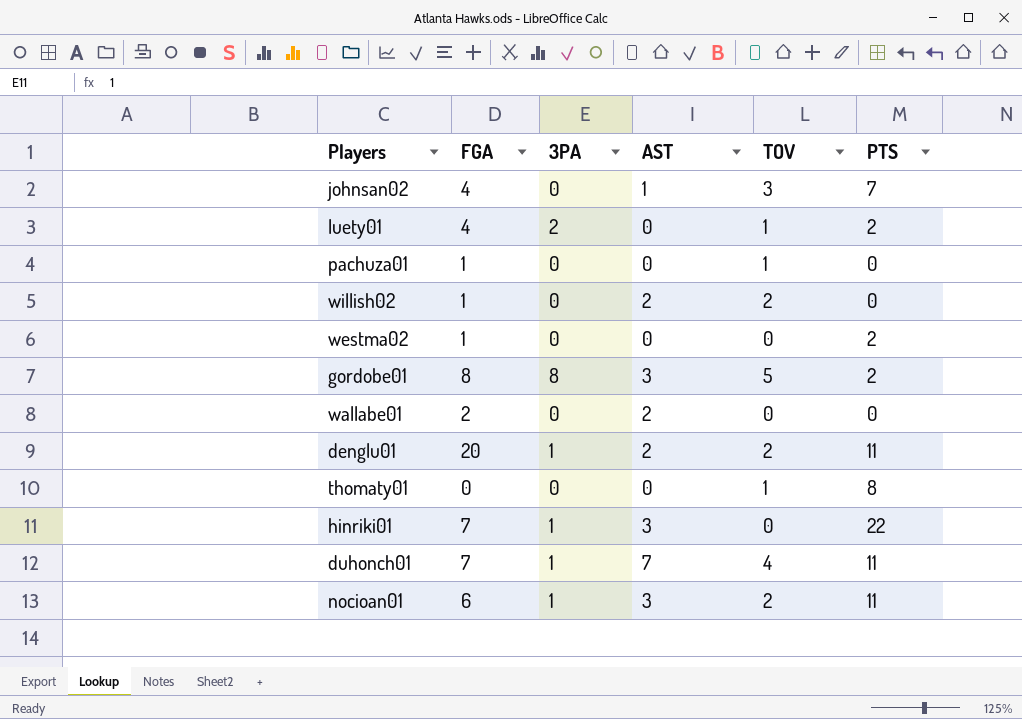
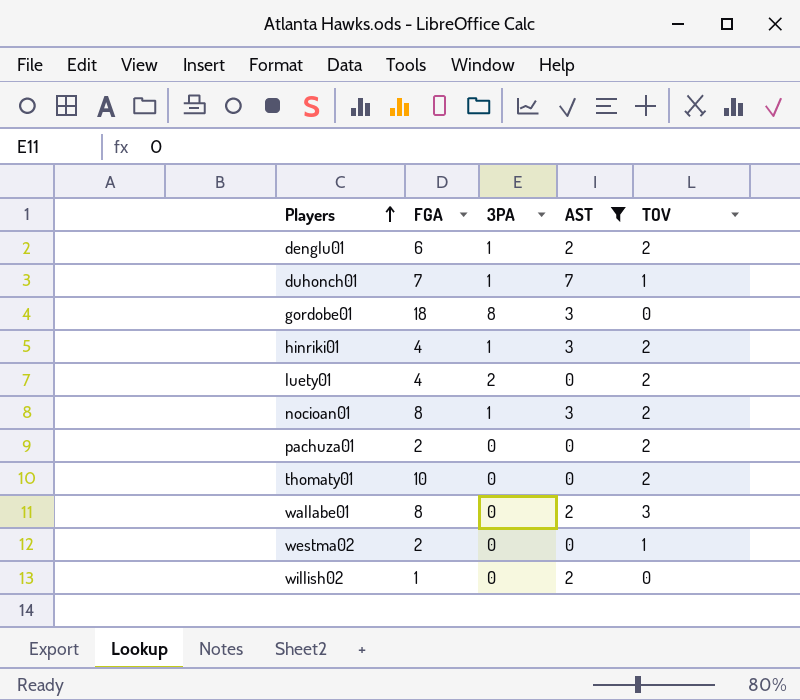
filter: none -> AST != 1
row order: none -> Players ascending
column PTS | position: 6 -> none
denglu01 | FGA: 20 -> 6
duhonch01 | TOV: 4 -> 1
gordobe01 | FGA: 8 -> 18
gordobe01 | TOV: 5 -> 0
hinriki01 | FGA: 7 -> 4
hinriki01 | TOV: 0 -> 2
luety01 | TOV: 1 -> 2
nocioan01 | FGA: 6 -> 8
pachuza01 | FGA: 1 -> 2
pachuza01 | TOV: 1 -> 2
thomaty01 | FGA: 0 -> 10
thomaty01 | TOV: 1 -> 2
wallabe01 | FGA: 2 -> 8
wallabe01 | TOV: 0 -> 3
westma02 | FGA: 1 -> 2
westma02 | TOV: 0 -> 1
willish02 | TOV: 2 -> 0

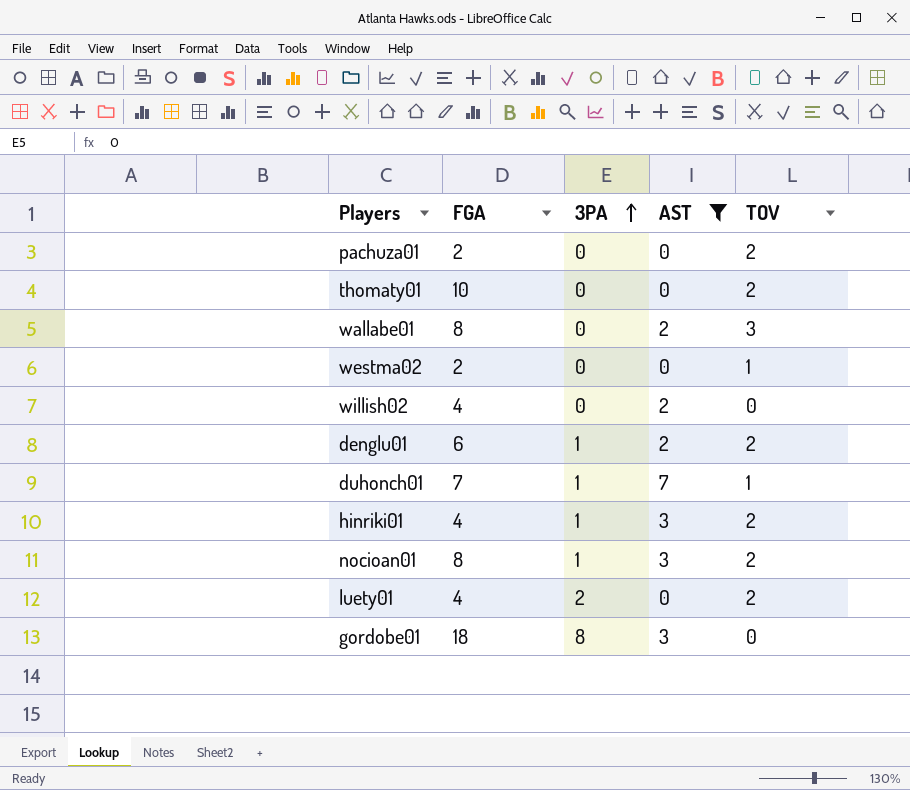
row order: Players ascending -> 3PA ascending
willish02 | FGA: 1 -> 4

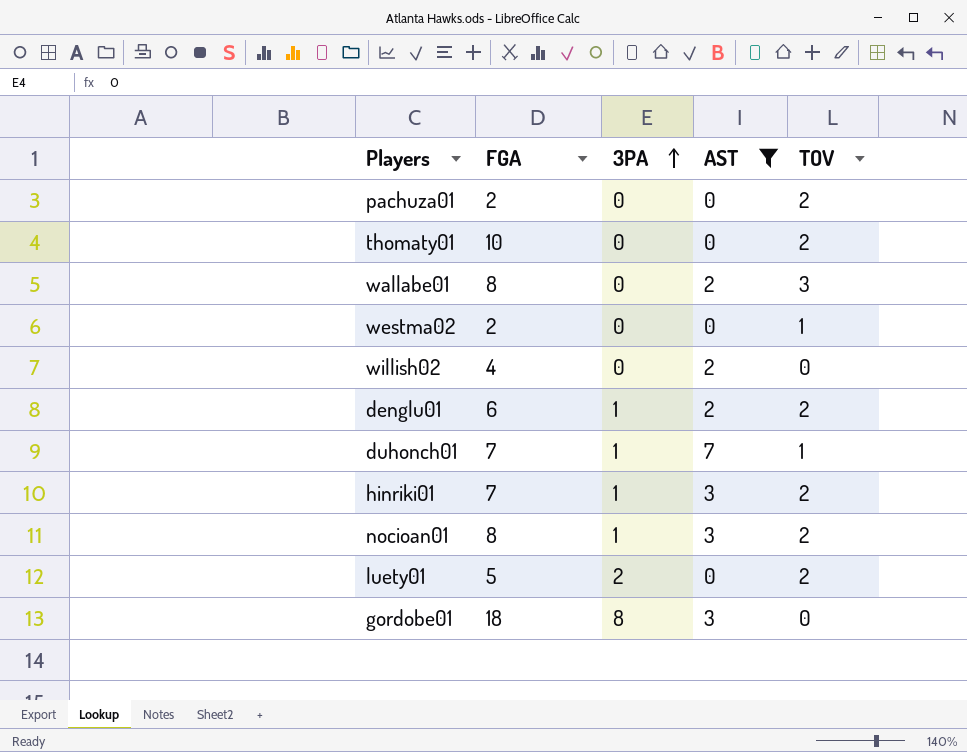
hinriki01 | FGA: 4 -> 7
luety01 | FGA: 4 -> 5

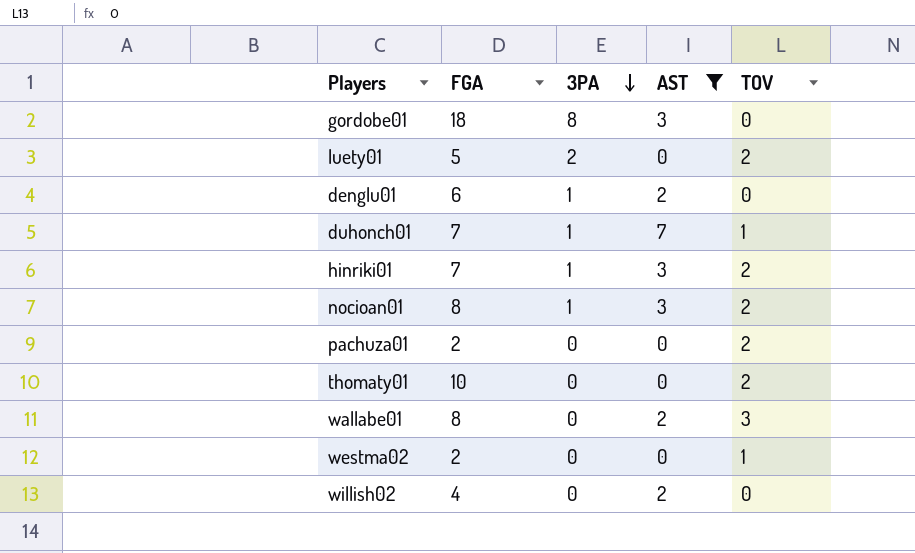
row order: 3PA ascending -> 3PA descending
denglu01 | TOV: 2 -> 0

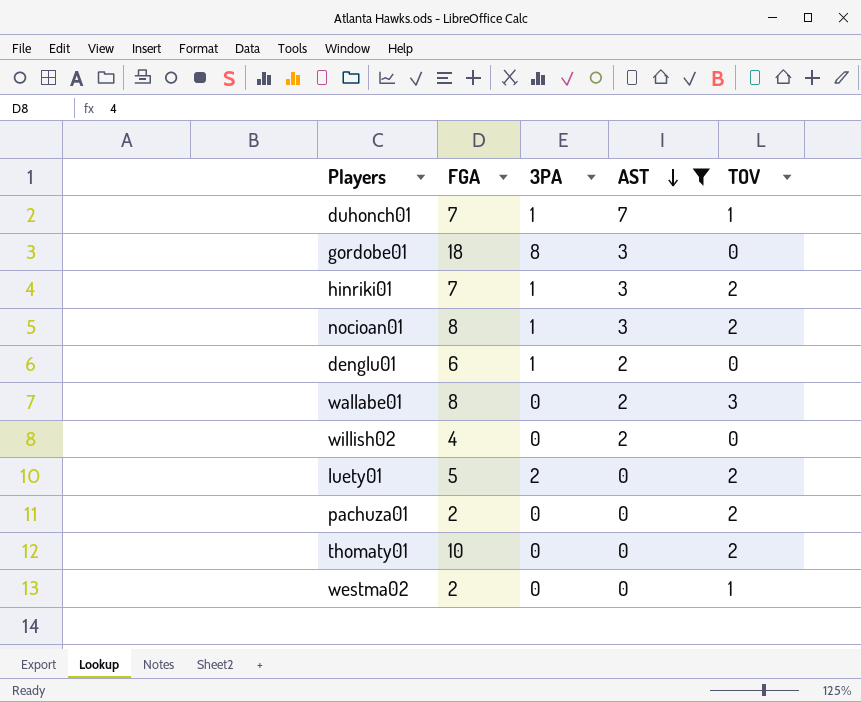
row order: 3PA descending -> AST descending

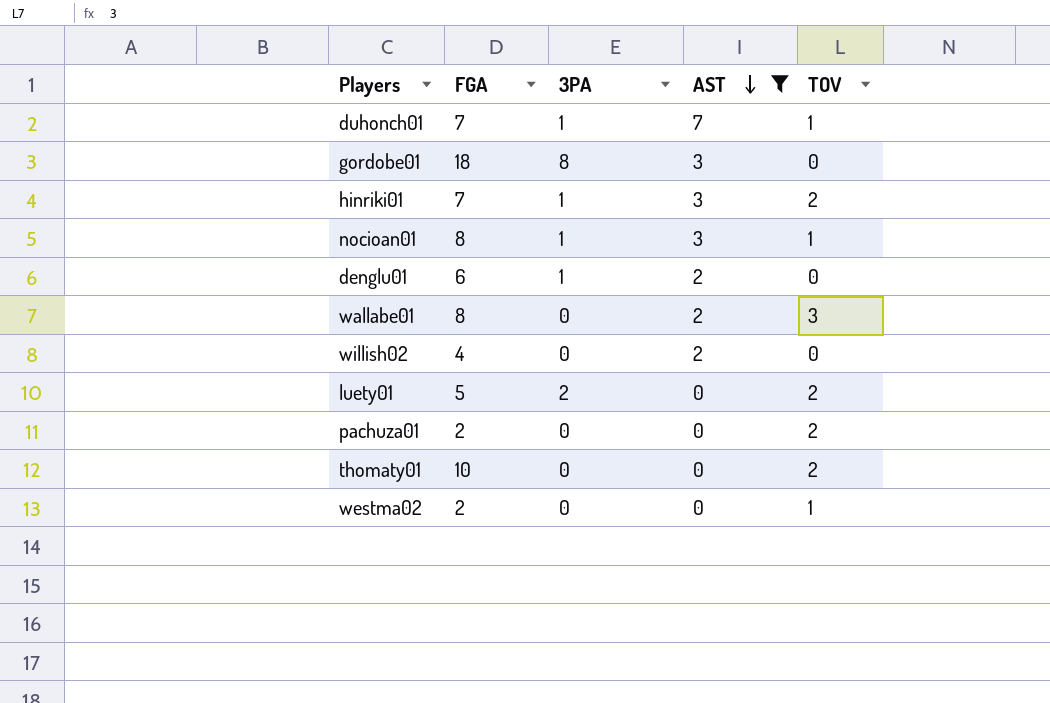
nocioan01 | TOV: 2 -> 1

